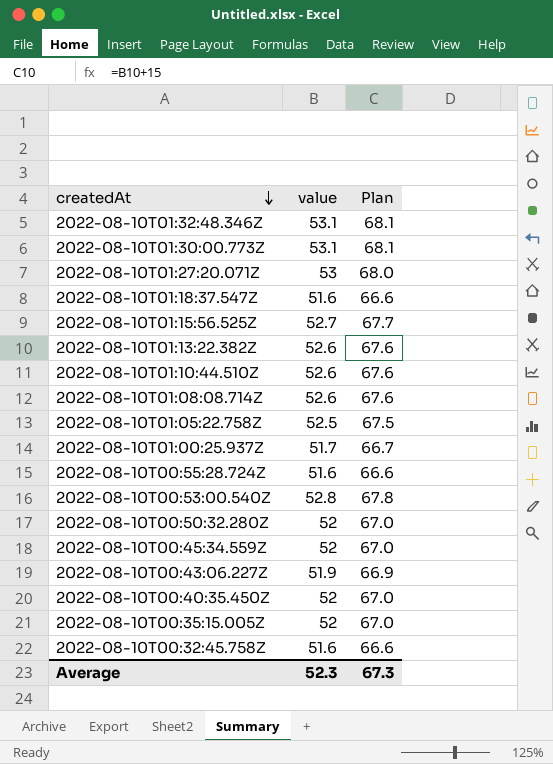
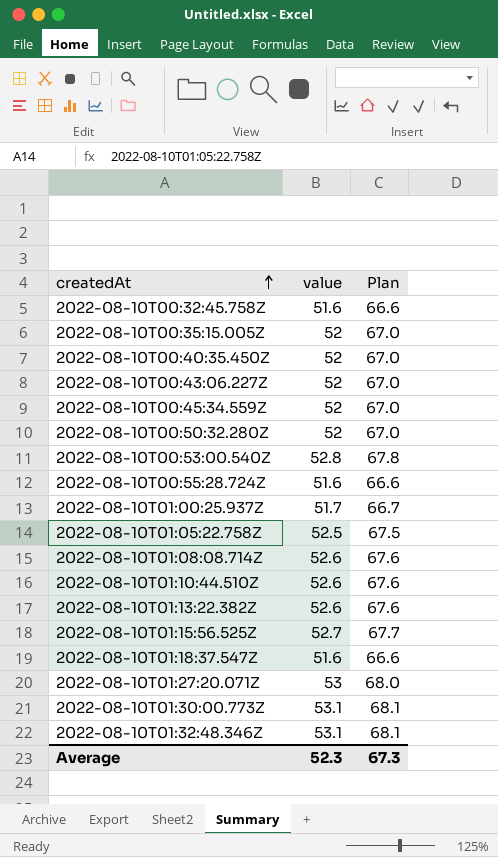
row order: createdAt descending -> createdAt ascending
2022-08-10T00:43:06.227Z | value: 51.9 -> 52
2022-08-10T00:43:06.227Z | Plan: 66.9 -> 67.0

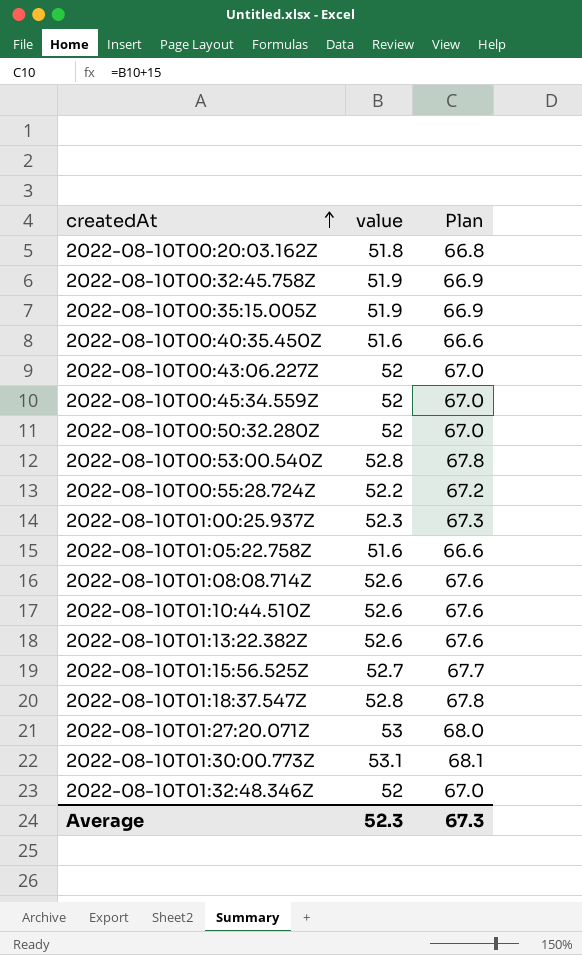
row 2022-08-10T00:20:03.162Z: none -> 51.8 | 66.8
2022-08-10T00:32:45.758Z | value: 51.6 -> 51.9
2022-08-10T00:32:45.758Z | Plan: 66.6 -> 66.9
2022-08-10T00:35:15.005Z | value: 52 -> 51.9
2022-08-10T00:35:15.005Z | Plan: 67.0 -> 66.9
2022-08-10T00:40:35.450Z | value: 52 -> 51.6
2022-08-10T00:40:35.450Z | Plan: 67.0 -> 66.6
2022-08-10T00:55:28.724Z | value: 51.6 -> 52.2
2022-08-10T00:55:28.724Z | Plan: 66.6 -> 67.2
2022-08-10T01:00:25.937Z | value: 51.7 -> 52.3
2022-08-10T01:00:25.937Z | Plan: 66.7 -> 67.3
2022-08-10T01:05:22.758Z | value: 52.5 -> 51.6
2022-08-10T01:05:22.758Z | Plan: 67.5 -> 66.6
2022-08-10T01:18:37.547Z | value: 51.6 -> 52.8
2022-08-10T01:18:37.547Z | Plan: 66.6 -> 67.8
2022-08-10T01:32:48.346Z | value: 53.1 -> 52
2022-08-10T01:32:48.346Z | Plan: 68.1 -> 67.0

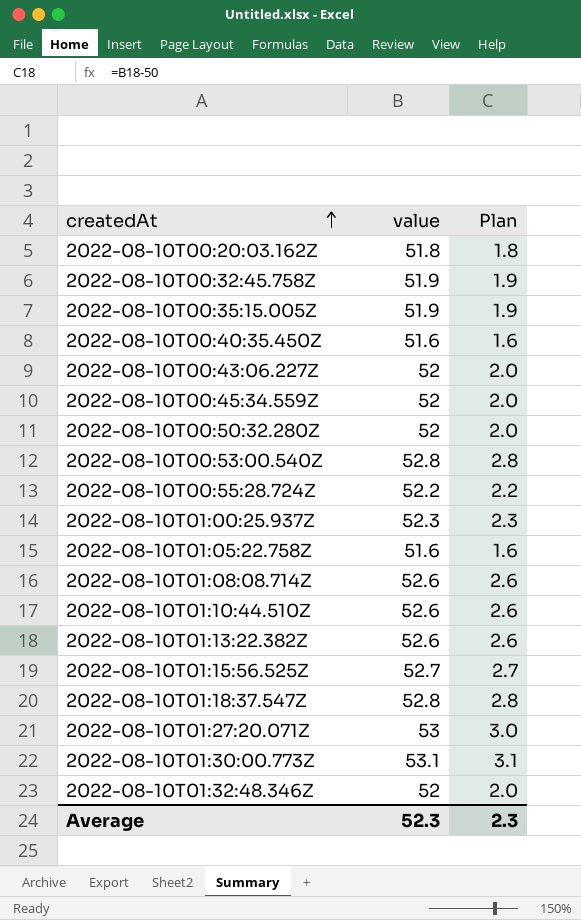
column Plan | formula: [value] + 15 -> [value] - 50
Average | Plan: 67.3 -> 2.3

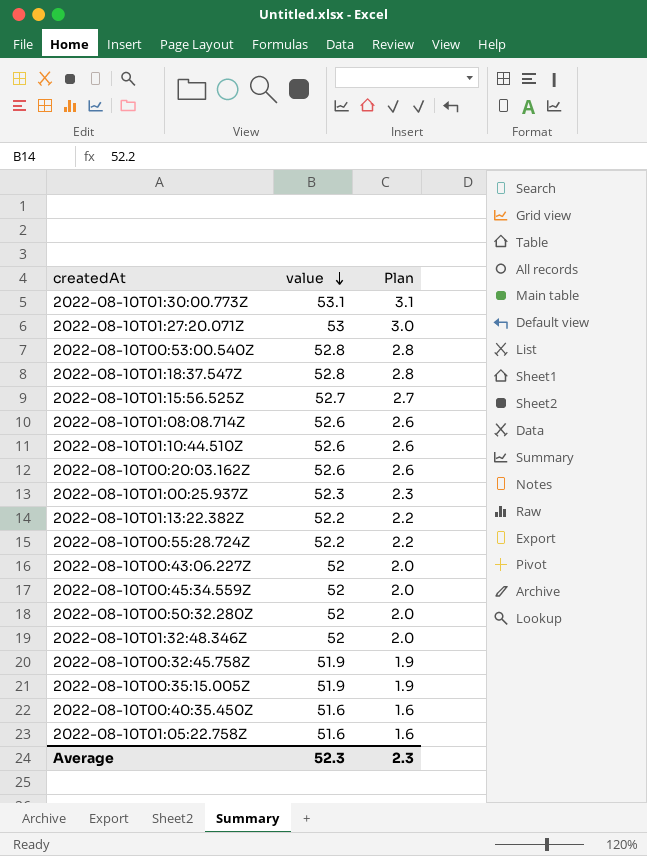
row order: createdAt ascending -> value descending
2022-08-10T00:20:03.162Z | value: 51.8 -> 52.6
2022-08-10T00:20:03.162Z | Plan: 1.8 -> 2.6
2022-08-10T01:13:22.382Z | value: 52.6 -> 52.2
2022-08-10T01:13:22.382Z | Plan: 2.6 -> 2.2

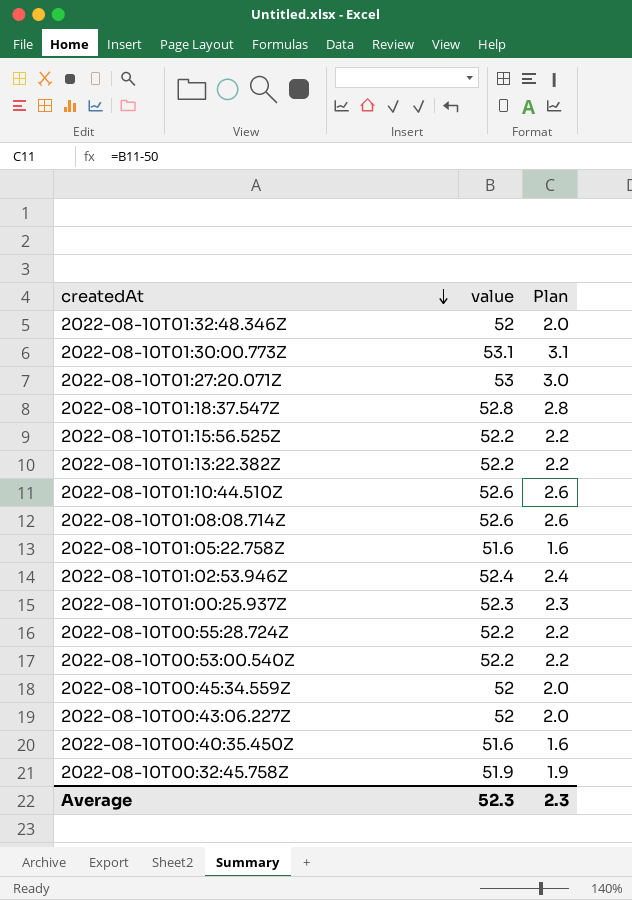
row order: value descending -> createdAt descending
row 2022-08-10T00:20:03.162Z: 52.6 | 2.6 -> none
row 2022-08-10T00:50:32.280Z: 52 | 2.0 -> none
row 2022-08-10T00:35:15.005Z: 51.9 | 1.9 -> none
2022-08-10T01:15:56.525Z | value: 52.7 -> 52.2
2022-08-10T01:15:56.525Z | Plan: 2.7 -> 2.2
row 2022-08-10T01:02:53.946Z: none -> 52.4 | 2.4
2022-08-10T00:53:00.540Z | value: 52.8 -> 52.2
2022-08-10T00:53:00.540Z | Plan: 2.8 -> 2.2

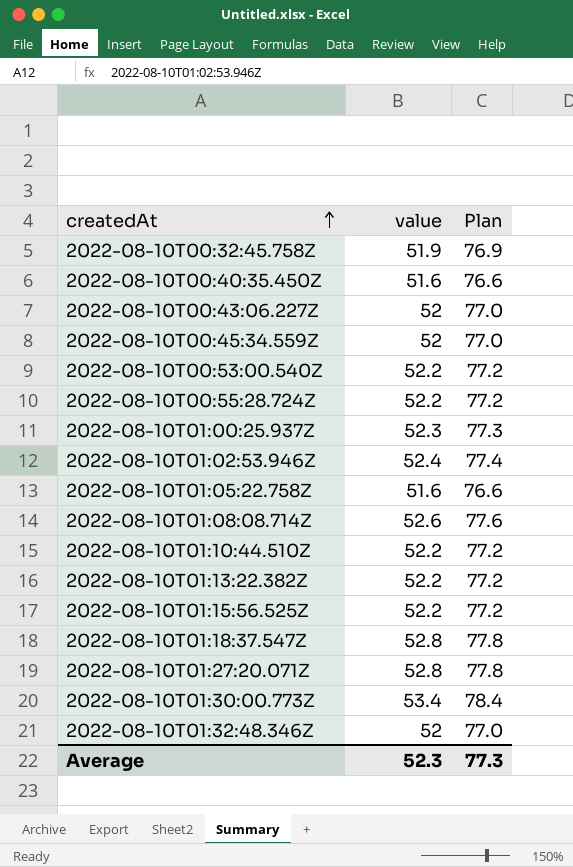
row order: createdAt descending -> createdAt ascending
column Plan | formula: [value] - 50 -> [value] + 25
2022-08-10T01:10:44.510Z | value: 52.6 -> 52.2
2022-08-10T01:27:20.071Z | value: 53 -> 52.8
2022-08-10T01:30:00.773Z | value: 53.1 -> 53.4
Average | Plan: 2.3 -> 77.3

